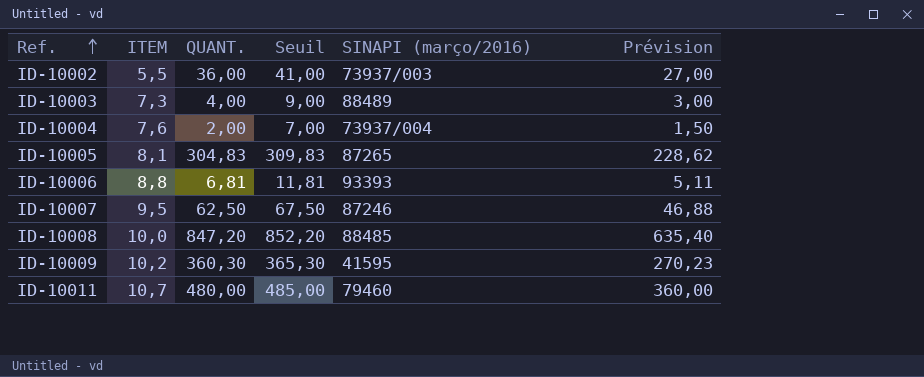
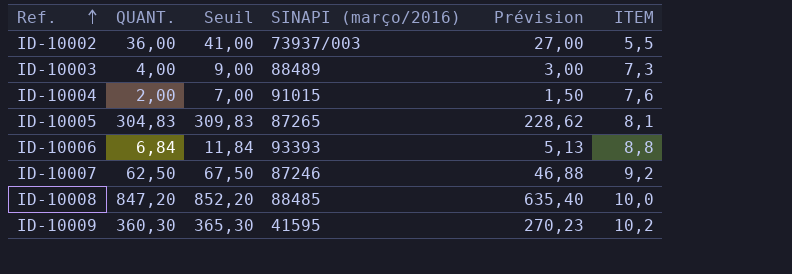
column ITEM | position: 2 -> 6
row ID-10011: 10,7 | 480,00 | 485,00 | 79460 | 360,00 -> none
ID-10004 | SINAPI (março/2016): 73937/004 -> 91015
ID-10006 | QUANT.: 6,81 -> 6,84
ID-10006 | Seuil: 11,81 -> 11,84
ID-10006 | Prévision: 5,11 -> 5,13
ID-10007 | ITEM: 9,5 -> 9,2

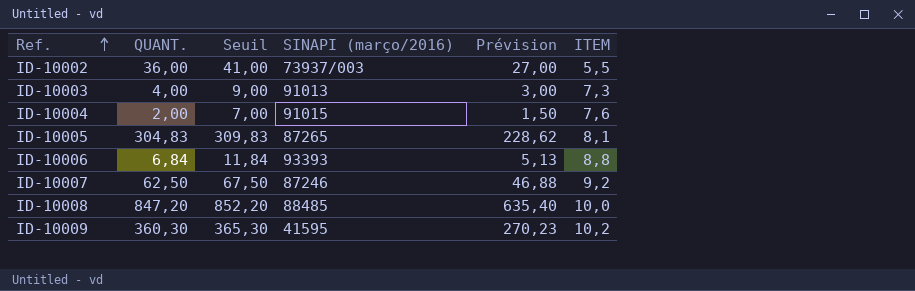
ID-10003 | SINAPI (março/2016): 88489 -> 91013

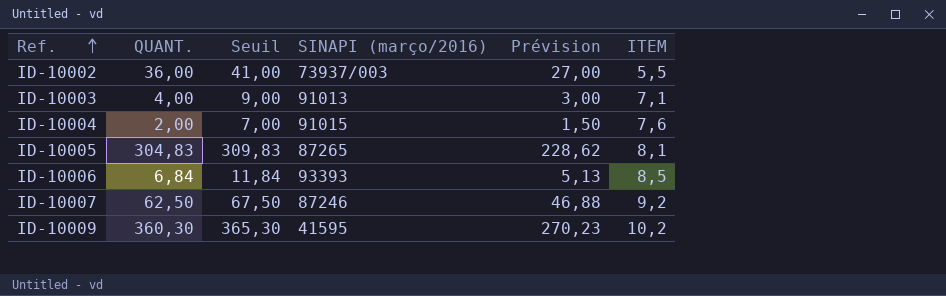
row ID-10008: 847,20 | 852,20 | 88485 | 635,40 | 10,0 -> none
ID-10003 | ITEM: 7,3 -> 7,1
ID-10006 | ITEM: 8,8 -> 8,5

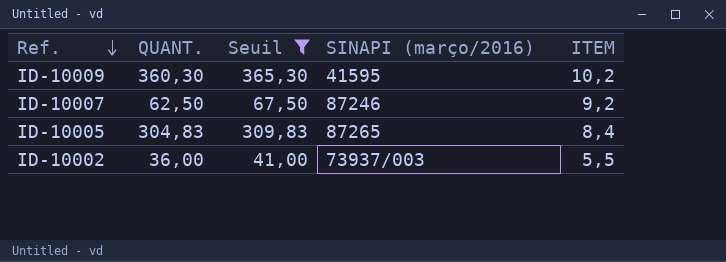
filter: none -> Seuil >= 41,00
row order: Ref. ascending -> Ref. descending
column Prévision | formula: [QUANT.] * 0,75 -> none
ID-10005 | ITEM: 8,1 -> 8,4

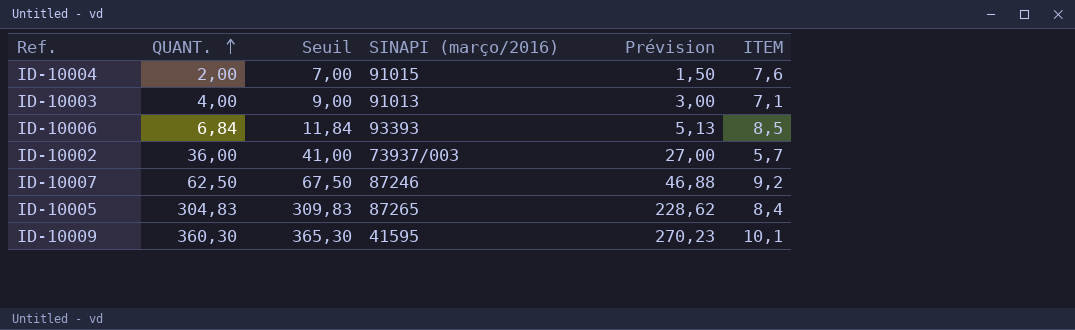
filter: Seuil >= 41,00 -> none
row order: Ref. descending -> QUANT. ascending
column Prévision | formula: none -> [QUANT.] * 0,75
ID-10002 | ITEM: 5,5 -> 5,7
ID-10009 | ITEM: 10,2 -> 10,1

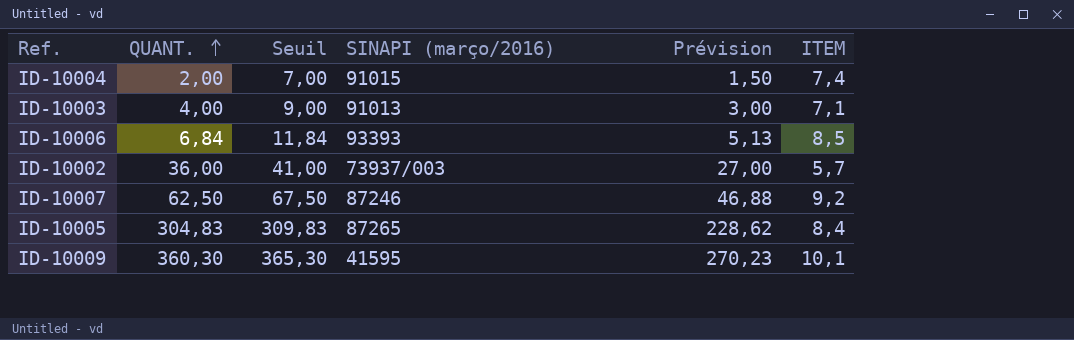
ID-10004 | ITEM: 7,6 -> 7,4

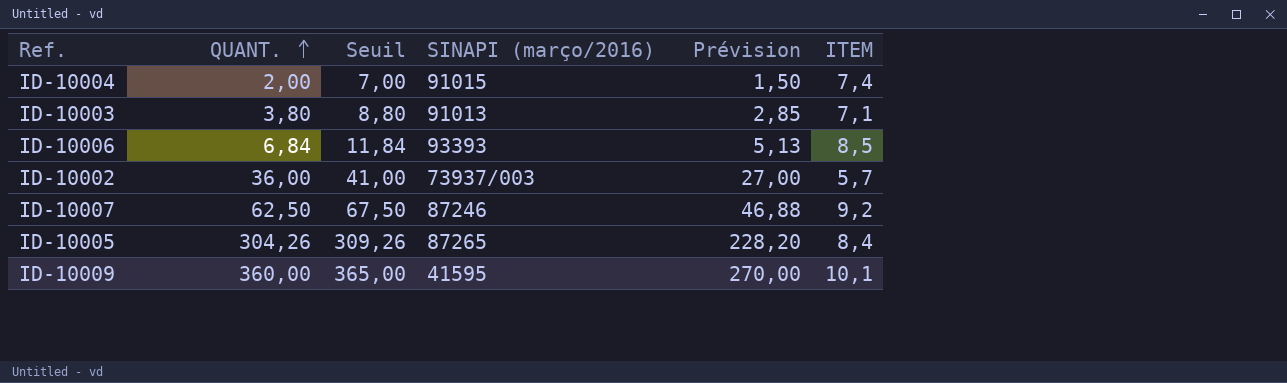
ID-10003 | QUANT.: 4,00 -> 3,80
ID-10003 | Seuil: 9,00 -> 8,80
ID-10003 | Prévision: 3,00 -> 2,85
ID-10005 | QUANT.: 304,83 -> 304,26
ID-10005 | Seuil: 309,83 -> 309,26
ID-10005 | Prévision: 228,62 -> 228,20
ID-10009 | QUANT.: 360,30 -> 360,00
ID-10009 | Seuil: 365,30 -> 365,00
ID-10009 | Prévision: 270,23 -> 270,00

